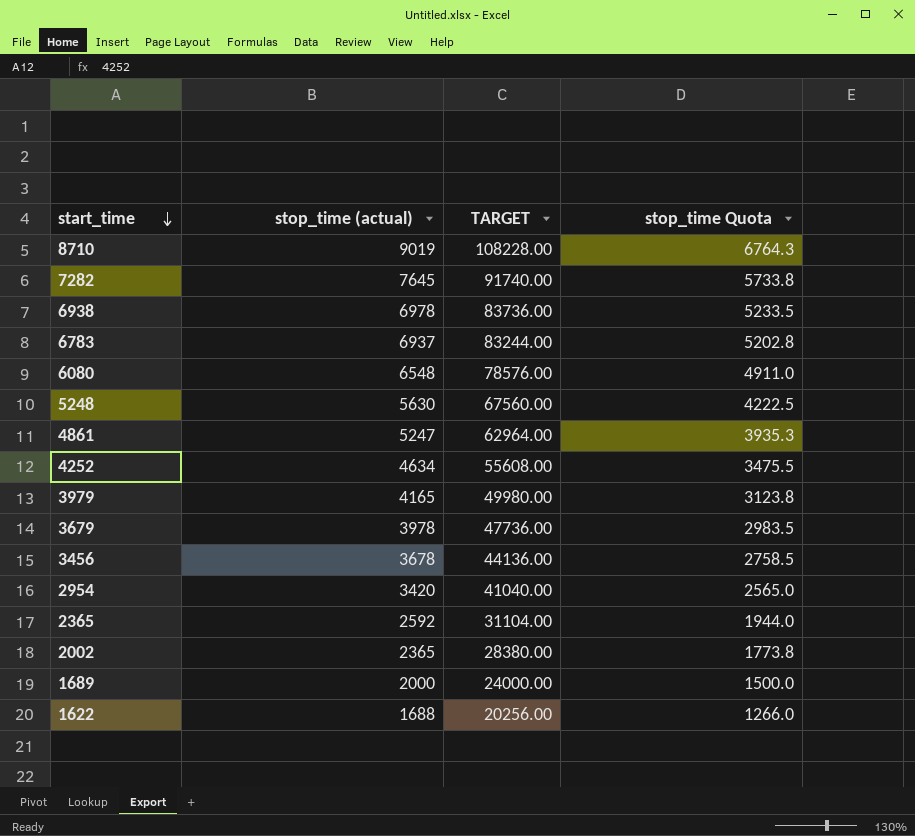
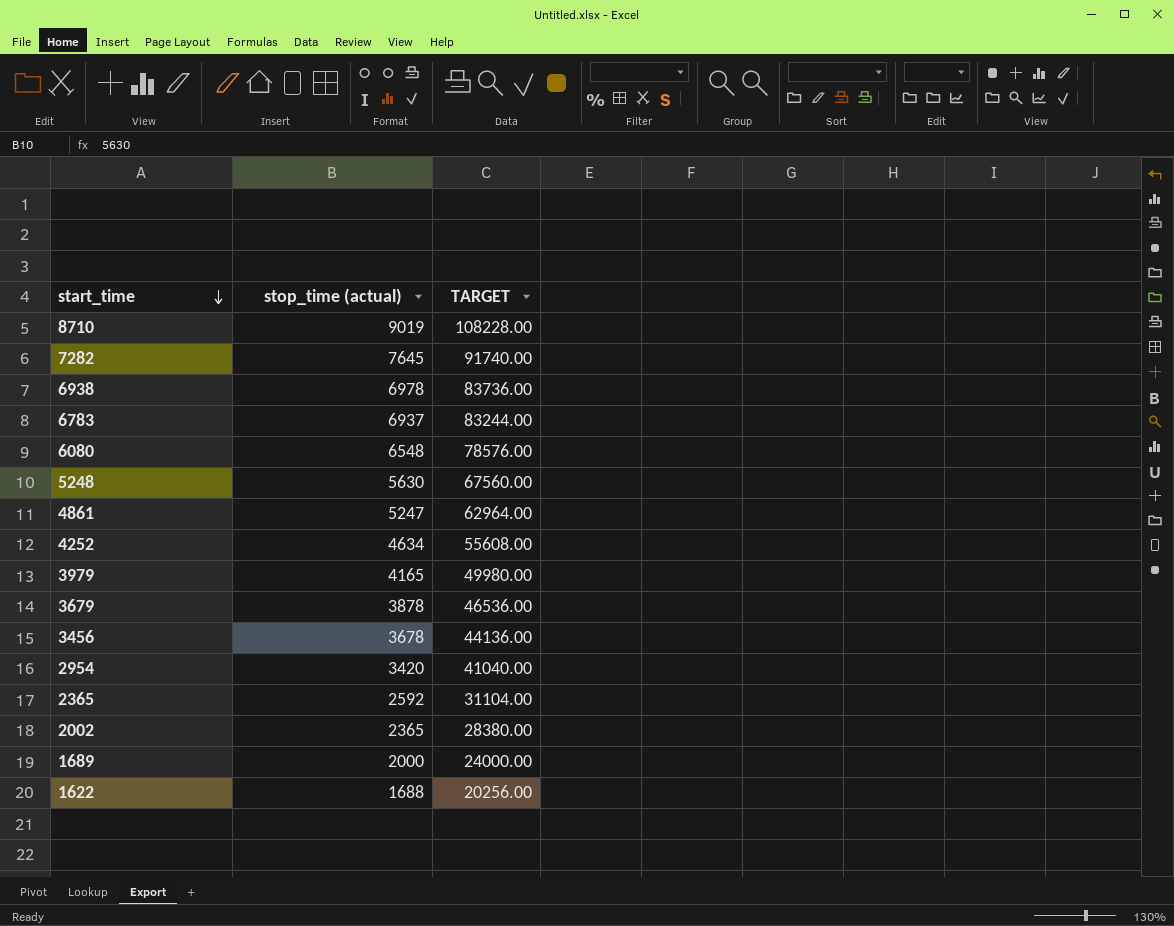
column stop_time Quota | formula: [stop_time (actual)] * 0.75 -> none
3679 | stop_time (actual): 3978 -> 3878
3679 | TARGET: 47736.00 -> 46536.00

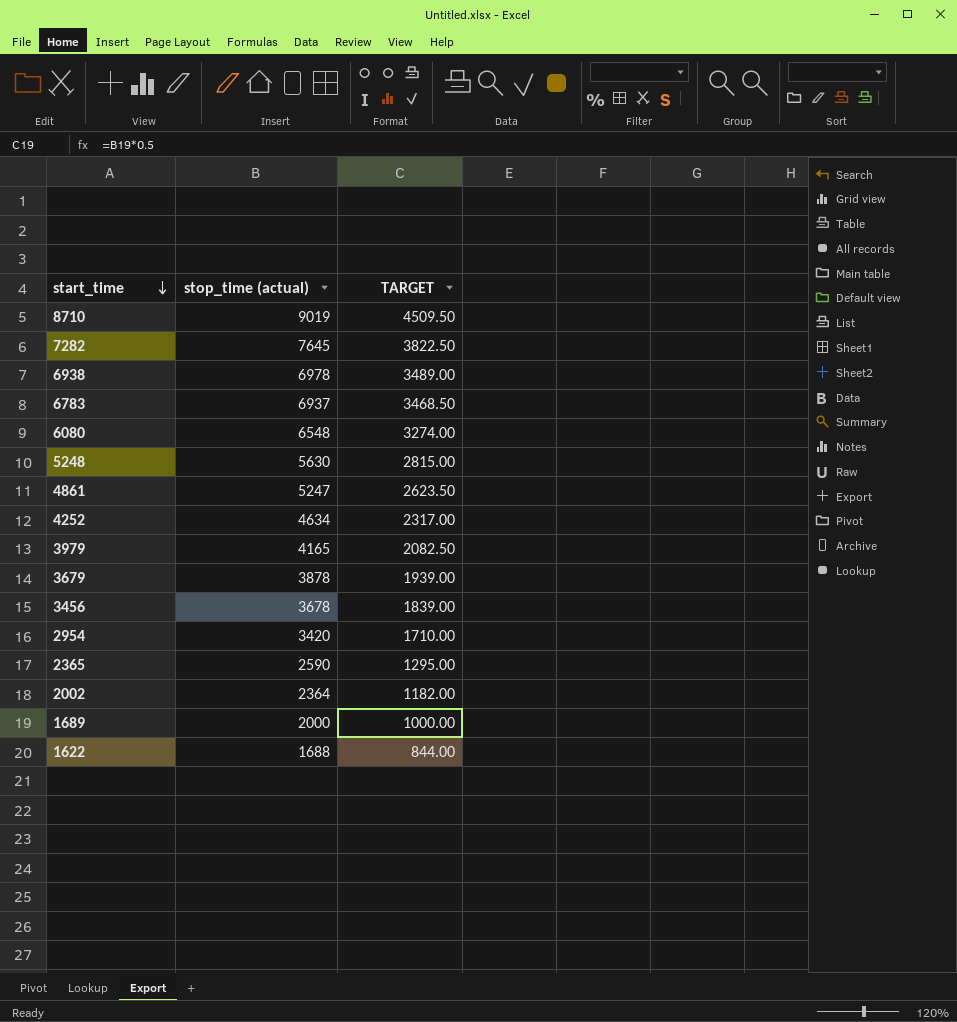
column TARGET | formula: [stop_time (actual)] * 12 -> [stop_time (actual)] * 0.5
2365 | stop_time (actual): 2592 -> 2590
2002 | stop_time (actual): 2365 -> 2364

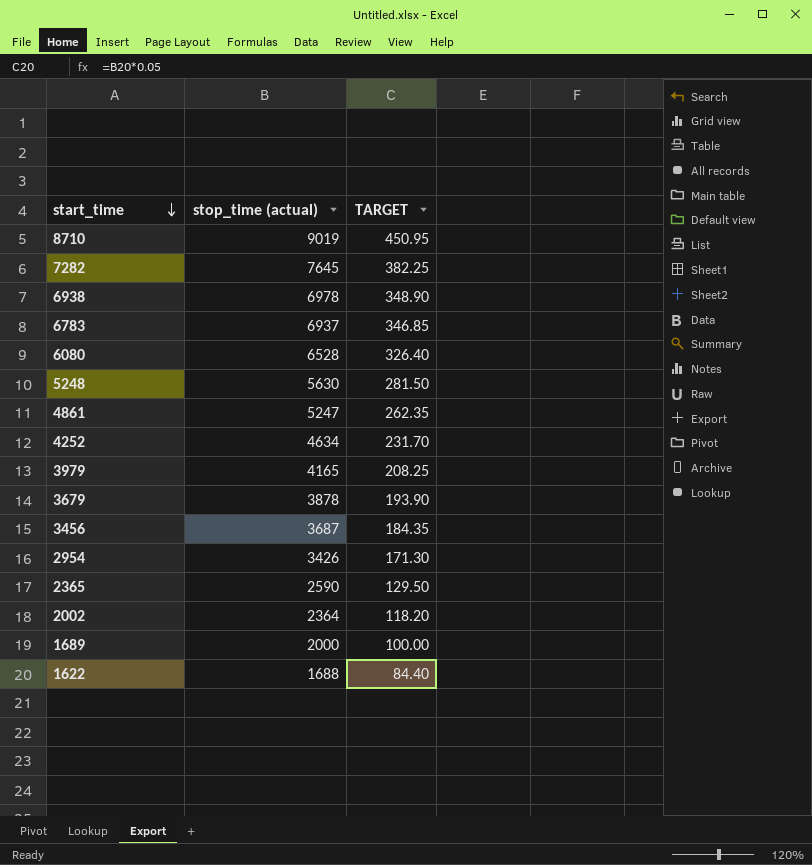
column TARGET | formula: [stop_time (actual)] * 0.5 -> [stop_time (actual)] * 0.05
6080 | stop_time (actual): 6548 -> 6528
3456 | stop_time (actual): 3678 -> 3687
2954 | stop_time (actual): 3420 -> 3426

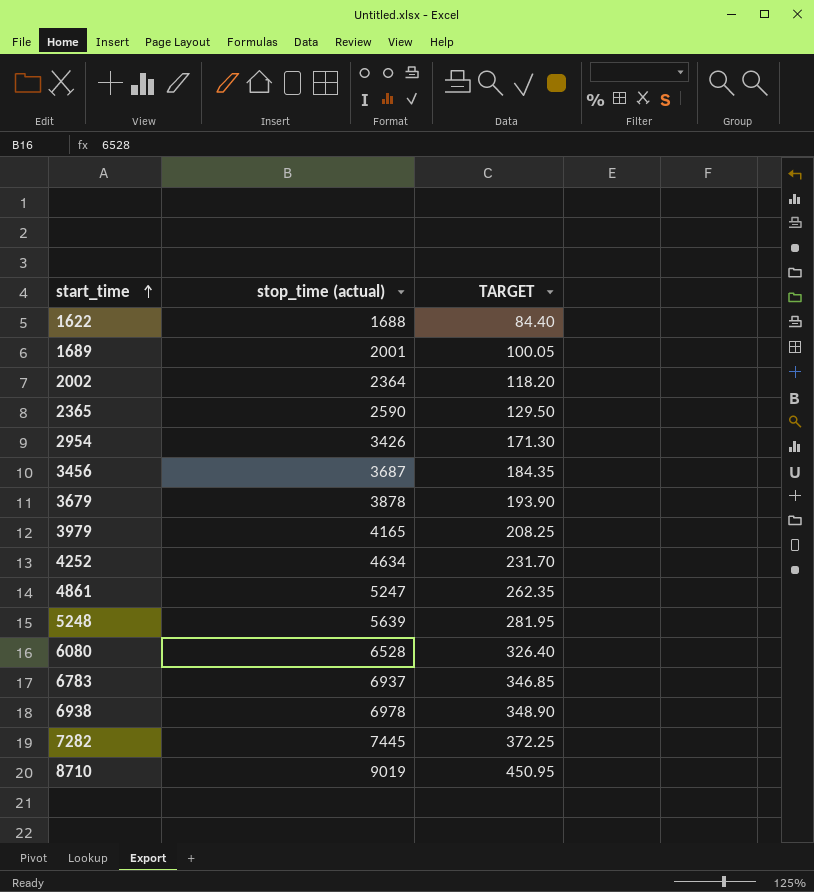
row order: start_time descending -> start_time ascending
1689 | stop_time (actual): 2000 -> 2001
1689 | TARGET: 100.00 -> 100.05
5248 | stop_time (actual): 5630 -> 5639
5248 | TARGET: 281.50 -> 281.95
7282 | stop_time (actual): 7645 -> 7445
7282 | TARGET: 382.25 -> 372.25

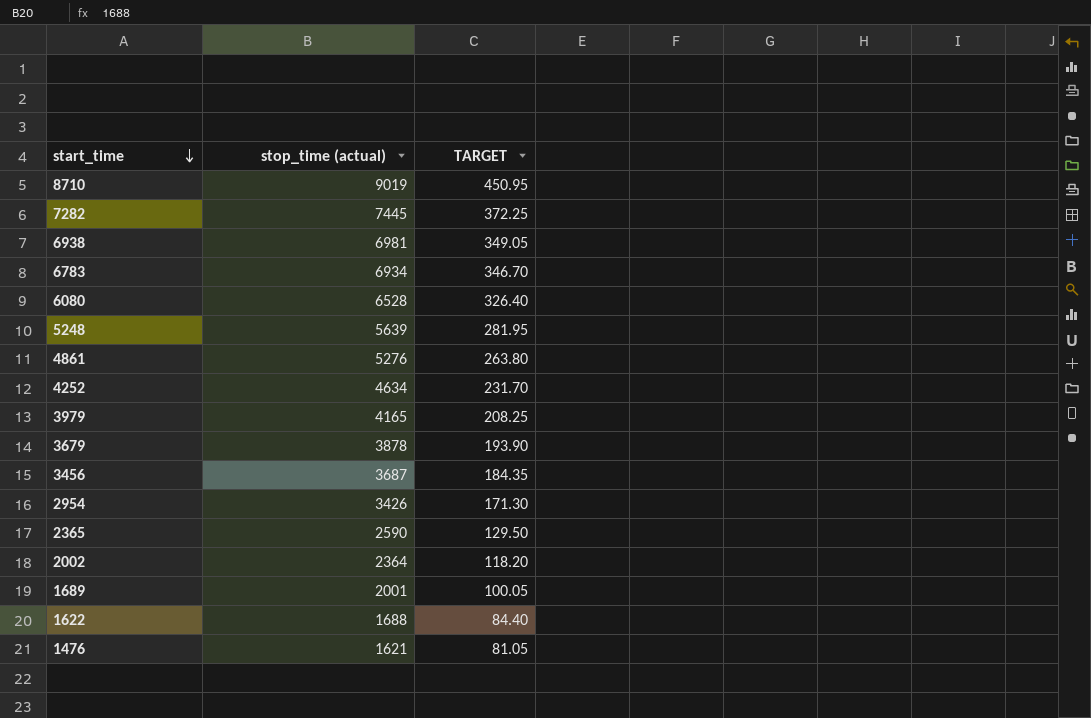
row order: start_time ascending -> start_time descending
6938 | stop_time (actual): 6978 -> 6981
6938 | TARGET: 348.90 -> 349.05
6783 | stop_time (actual): 6937 -> 6934
6783 | TARGET: 346.85 -> 346.70
4861 | stop_time (actual): 5247 -> 5276
4861 | TARGET: 262.35 -> 263.80
row 1476: none -> 1621 | 81.05

